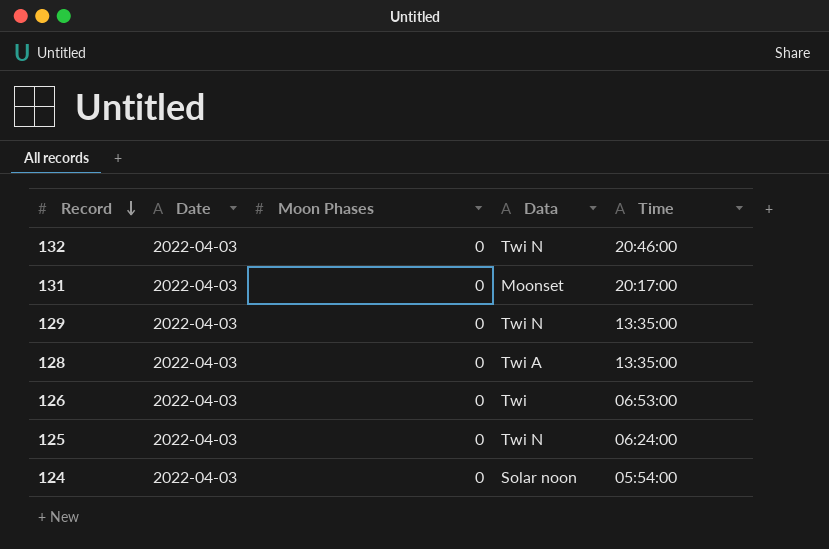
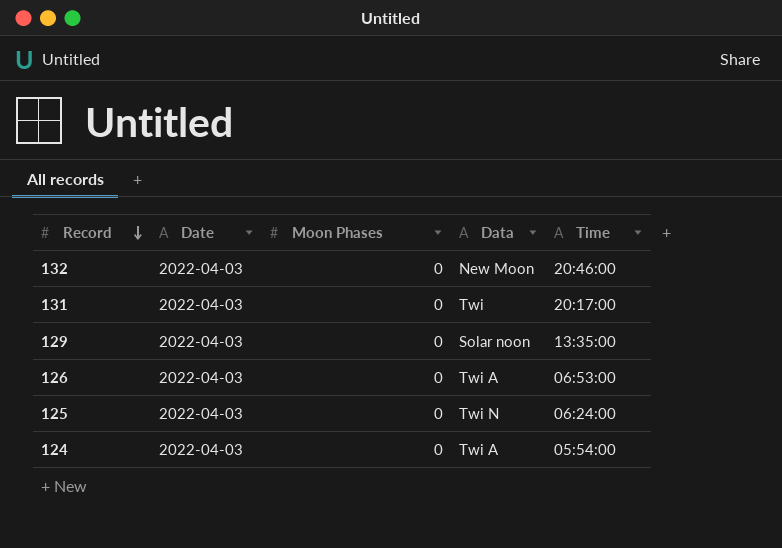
row 128: 2022-04-03 | 0 | Twi A | 13:35:00 -> none
132 | Data: Twi N -> New Moon
131 | Data: Moonset -> Twi
129 | Data: Twi N -> Solar noon
126 | Data: Twi -> Twi A
124 | Data: Solar noon -> Twi A

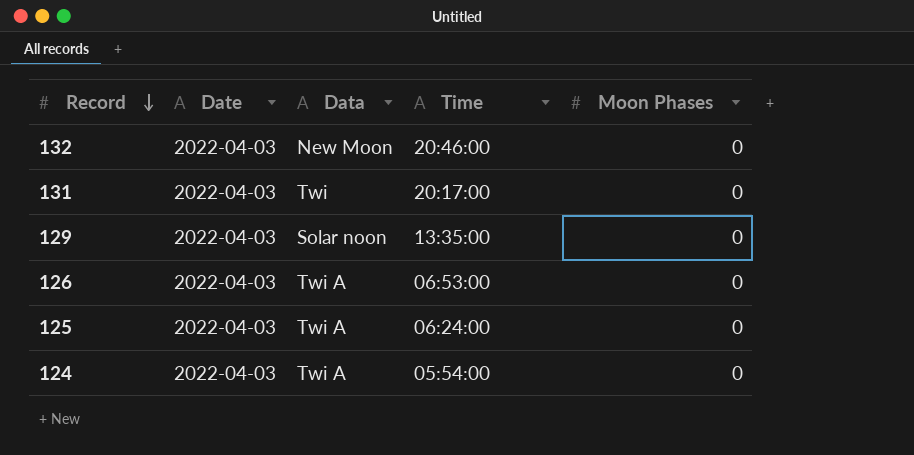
column Moon Phases | position: 3 -> 5
125 | Data: Twi N -> Twi A

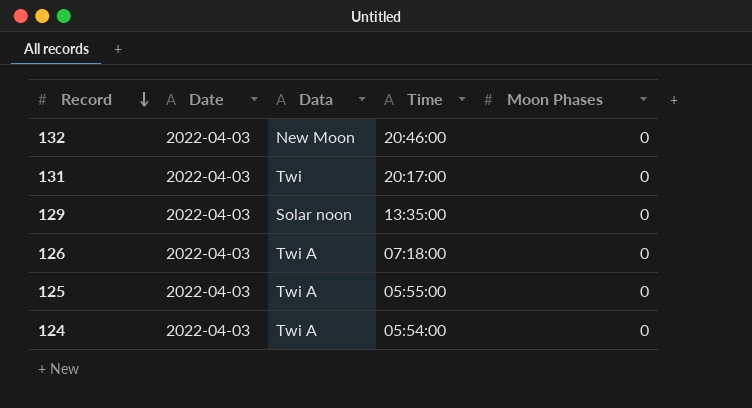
126 | Time: 06:53:00 -> 07:18:00
125 | Time: 06:24:00 -> 05:55:00

